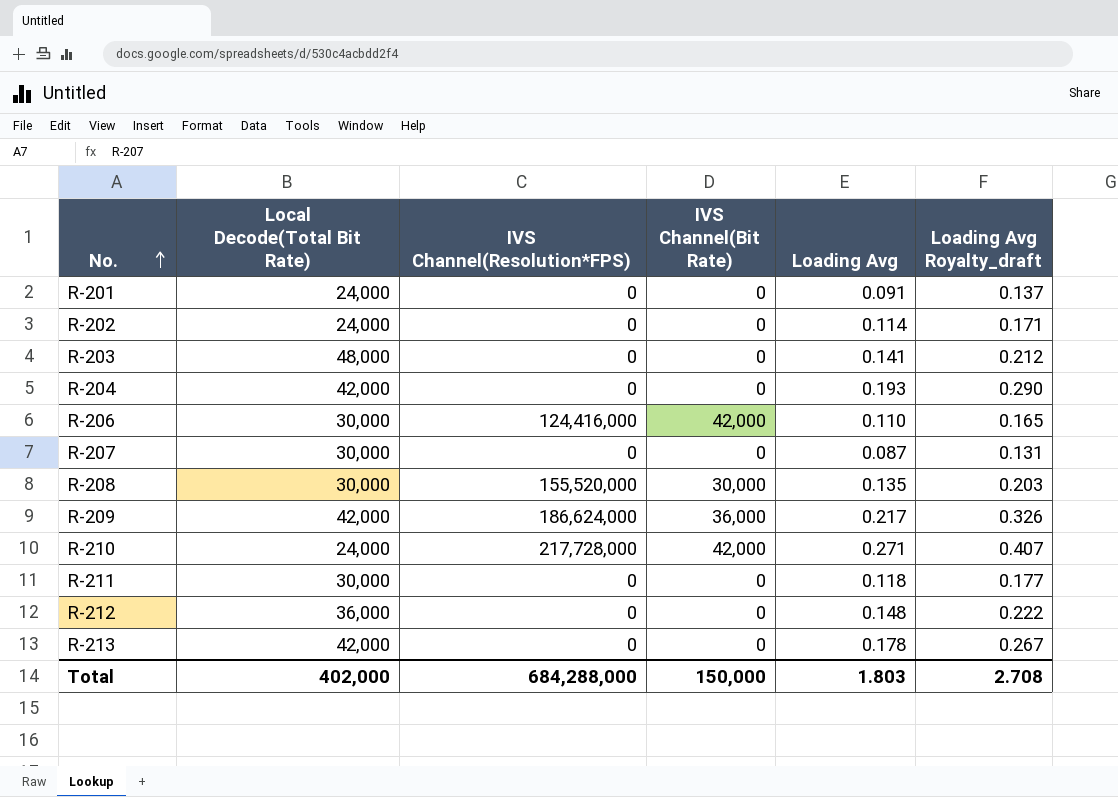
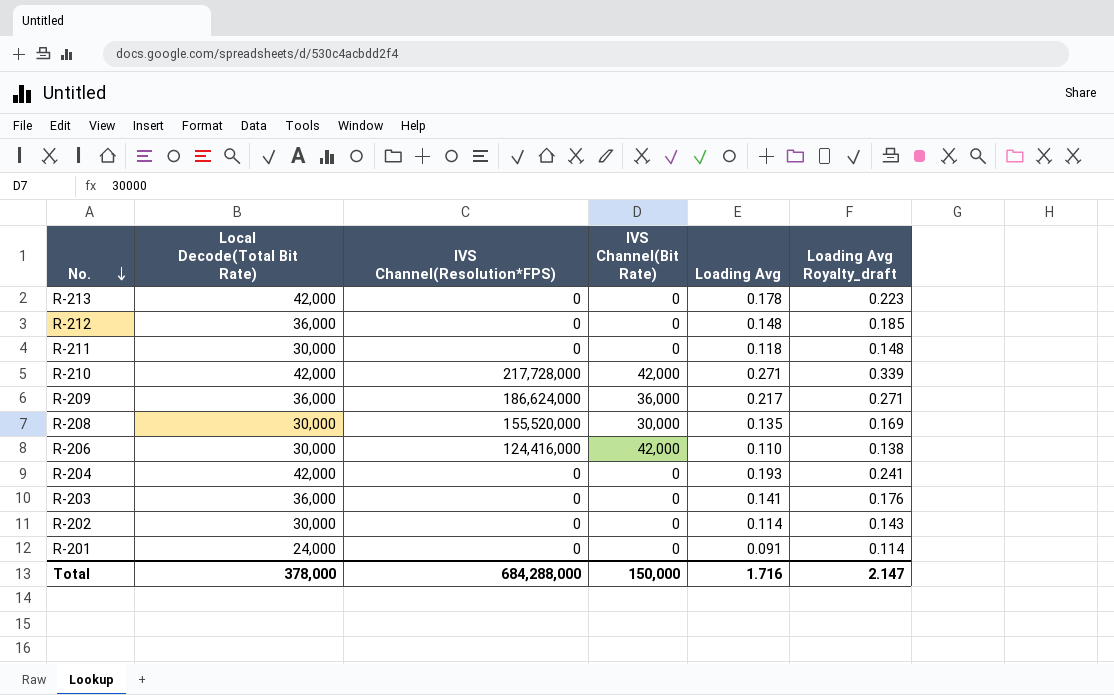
row order: No. ascending -> No. descending
column Loading Avg Royalty_draft | formula: [Loading Avg] * 1.5 -> [Loading Avg] * 1.25
row R-207: 30,000 | 0 | 0 | 0.087 | 0.131 -> none
R-210 | Local Decode(Total Bit Rate): 24,000 -> 42,000
R-209 | Local Decode(Total Bit Rate): 42,000 -> 36,000
R-203 | Local Decode(Total Bit Rate): 48,000 -> 36,000
R-202 | Local Decode(Total Bit Rate): 24,000 -> 30,000
Total | Local Decode(Total Bit Rate): 402,000 -> 378,000
Total | Loading Avg: 1.803 -> 1.716
Total | Loading Avg Royalty_draft: 2.708 -> 2.147

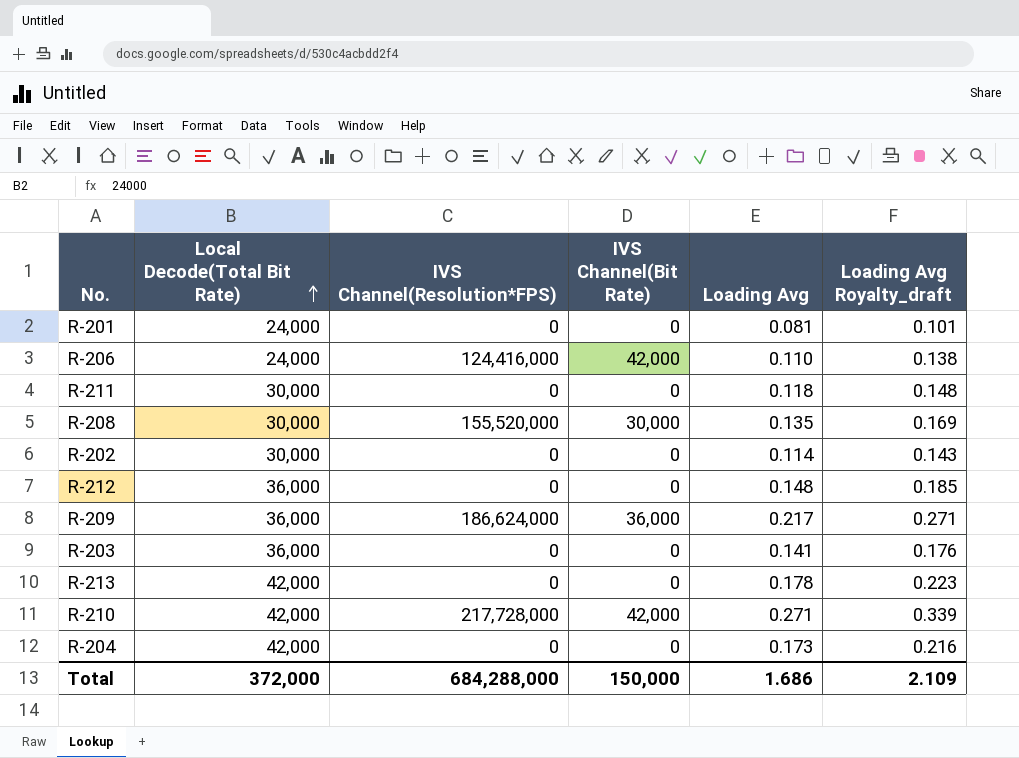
row order: No. descending -> Local Decode(Total Bit Rate) ascending
R-201 | Loading Avg: 0.091 -> 0.081
R-201 | Loading Avg Royalty_draft: 0.114 -> 0.101
R-206 | Local Decode(Total Bit Rate): 30,000 -> 24,000
R-204 | Loading Avg: 0.193 -> 0.173
R-204 | Loading Avg Royalty_draft: 0.241 -> 0.216
Total | Local Decode(Total Bit Rate): 378,000 -> 372,000
Total | Loading Avg: 1.716 -> 1.686
Total | Loading Avg Royalty_draft: 2.147 -> 2.109

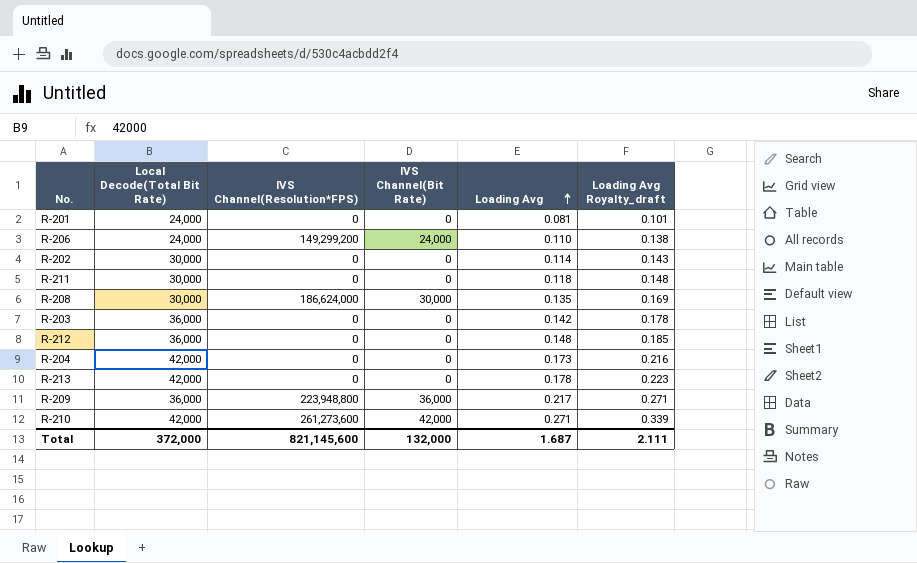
row order: Local Decode(Total Bit Rate) ascending -> Loading Avg ascending
R-206 | IVS Channel(Resolution*FPS): 124,416,000 -> 149,299,200
R-206 | IVS Channel(Bit Rate): 42,000 -> 24,000
R-208 | IVS Channel(Resolution*FPS): 155,520,000 -> 186,624,000
R-203 | Loading Avg: 0.141 -> 0.142
R-203 | Loading Avg Royalty_draft: 0.176 -> 0.178
R-209 | IVS Channel(Resolution*FPS): 186,624,000 -> 223,948,800
R-210 | IVS Channel(Resolution*FPS): 217,728,000 -> 261,273,600
Total | IVS Channel(Resolution*FPS): 684,288,000 -> 821,145,600
Total | IVS Channel(Bit Rate): 150,000 -> 132,000
Total | Loading Avg: 1.686 -> 1.687
Total | Loading Avg Royalty_draft: 2.109 -> 2.111

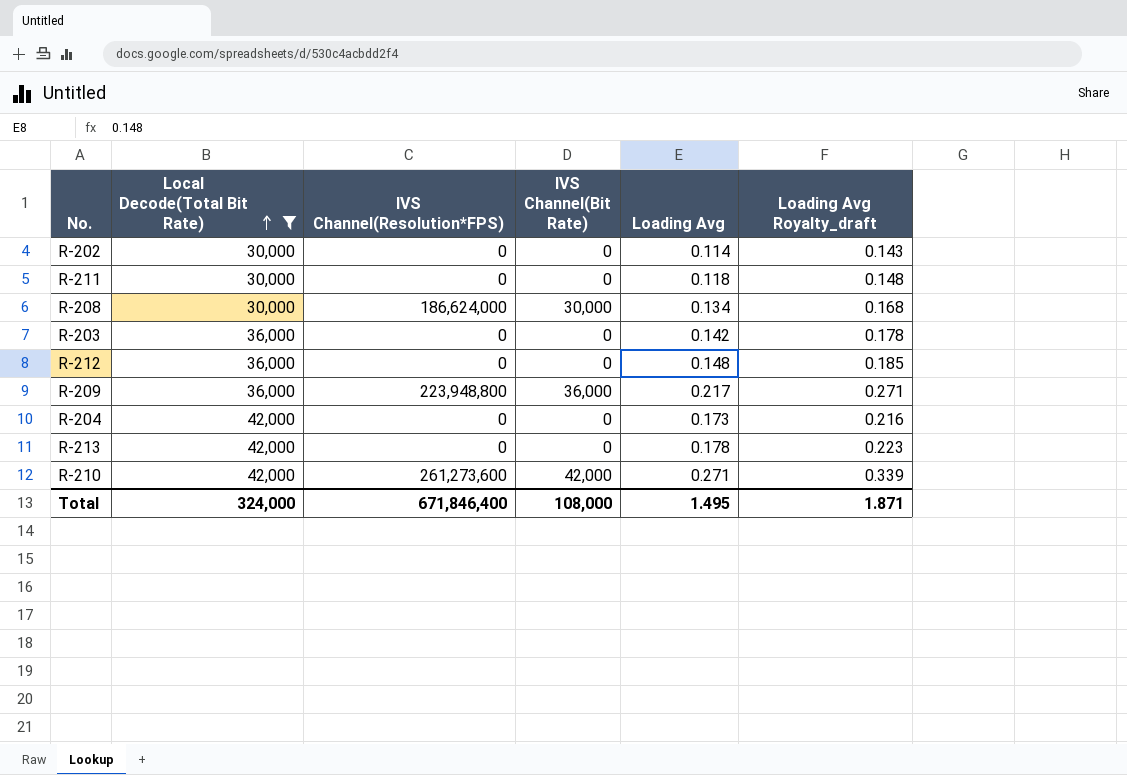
filter: none -> Local Decode(Total Bit Rate) != 24,000
row order: Loading Avg ascending -> Local Decode(Total Bit Rate) ascending
R-208 | Loading Avg: 0.135 -> 0.134
R-208 | Loading Avg Royalty_draft: 0.169 -> 0.168
Total | Local Decode(Total Bit Rate): 372,000 -> 324,000
Total | IVS Channel(Resolution*FPS): 821,145,600 -> 671,846,400
Total | IVS Channel(Bit Rate): 132,000 -> 108,000
Total | Loading Avg: 1.687 -> 1.495
Total | Loading Avg Royalty_draft: 2.111 -> 1.871

